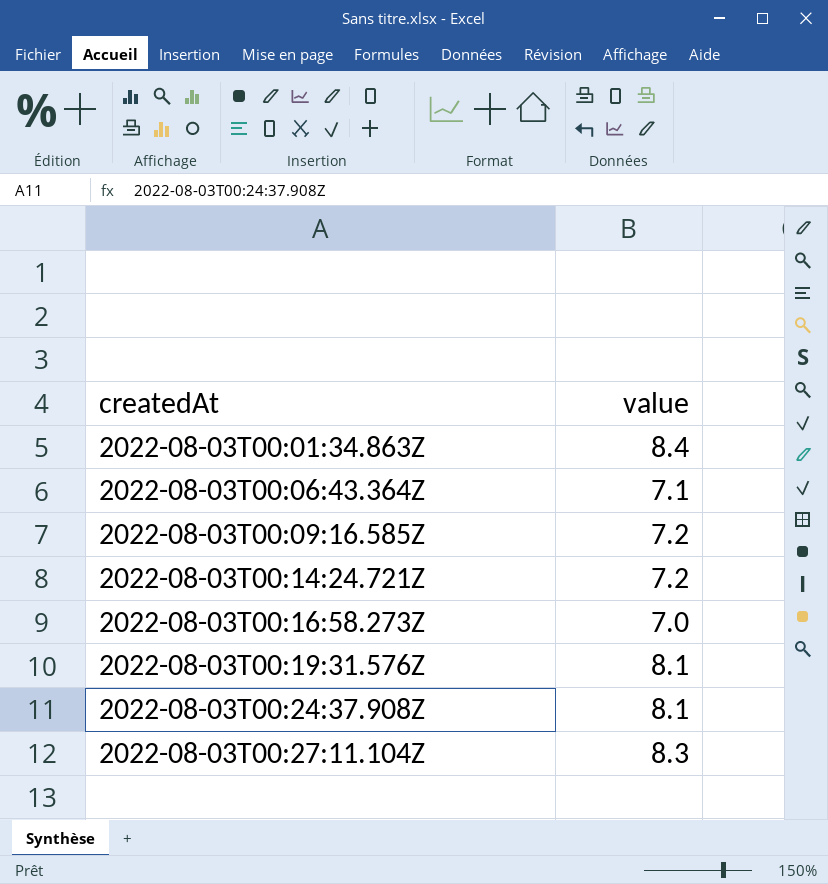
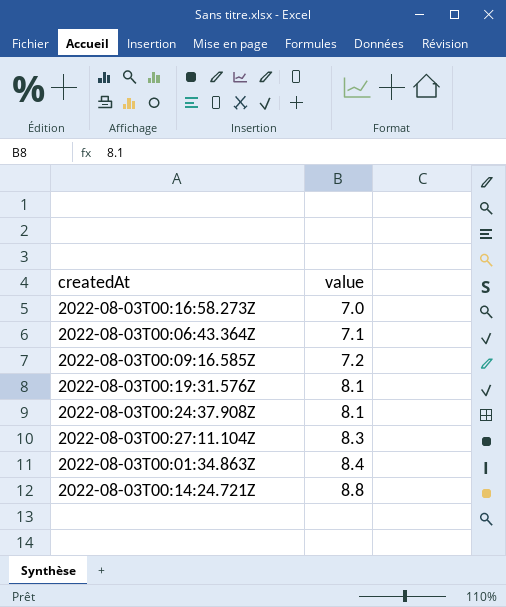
row order: createdAt ascending -> value ascending
2022-08-03T00:14:24.721Z | value: 7.2 -> 8.8

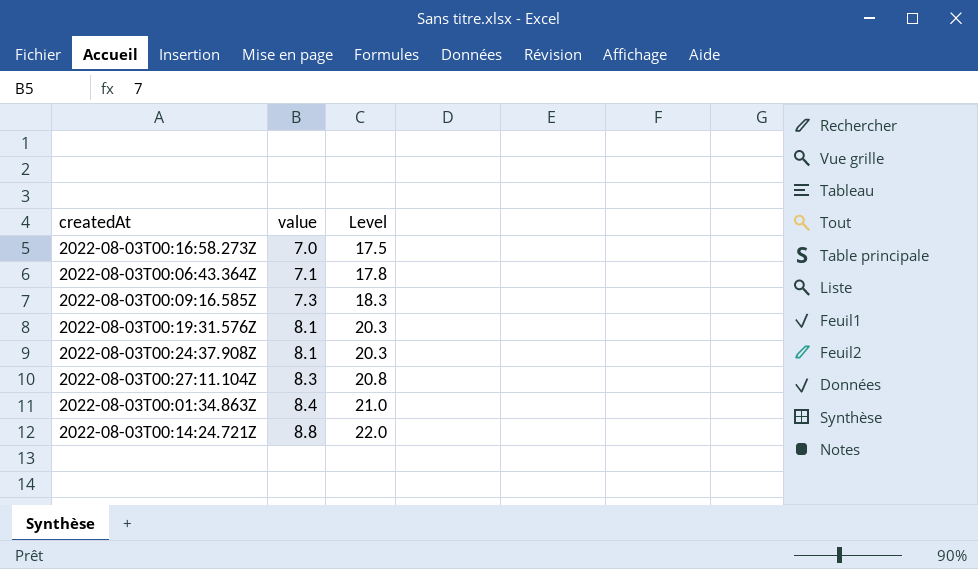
column Level | formula: none -> [value] * 2.5
2022-08-03T00:09:16.585Z | value: 7.2 -> 7.3

